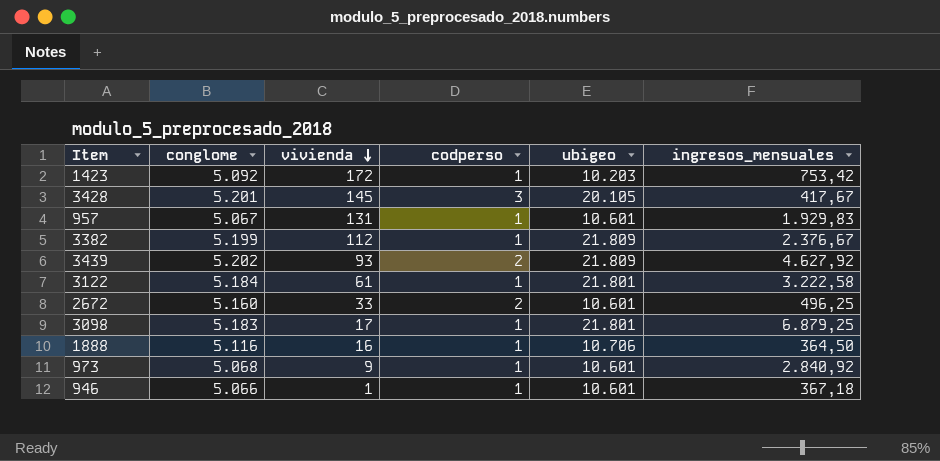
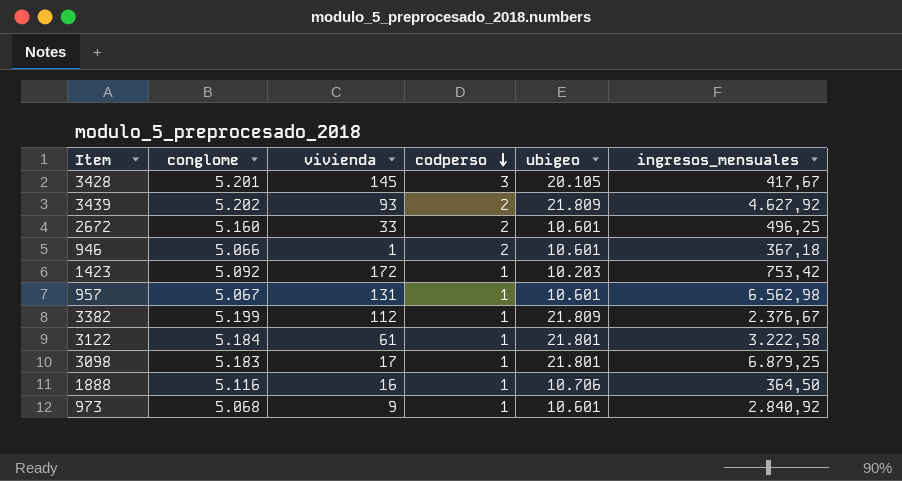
row order: vivienda descending -> codperso descending
946 | codperso: 1 -> 2
957 | ingresos_mensuales: 1.929,83 -> 6.562,98

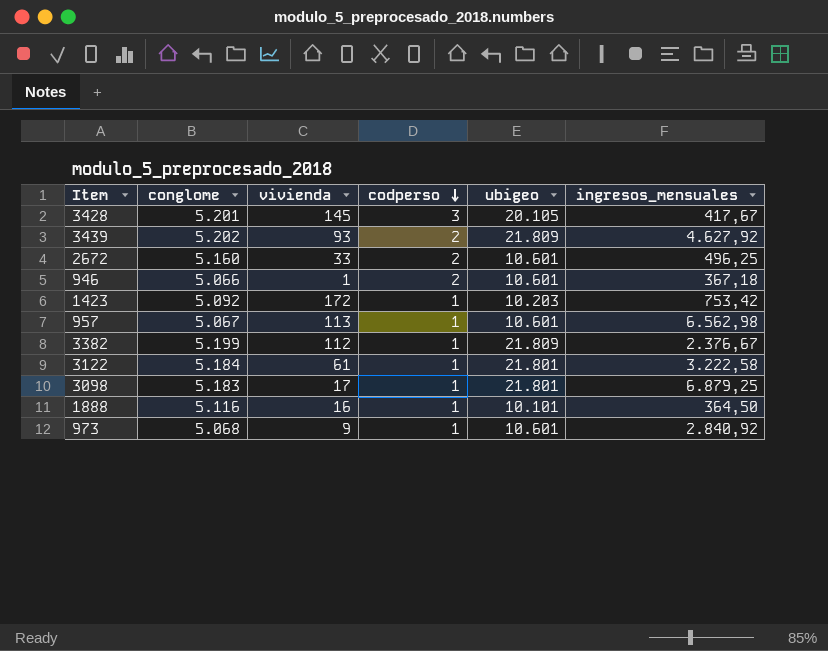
957 | vivienda: 131 -> 113
1888 | ubigeo: 10.706 -> 10.101

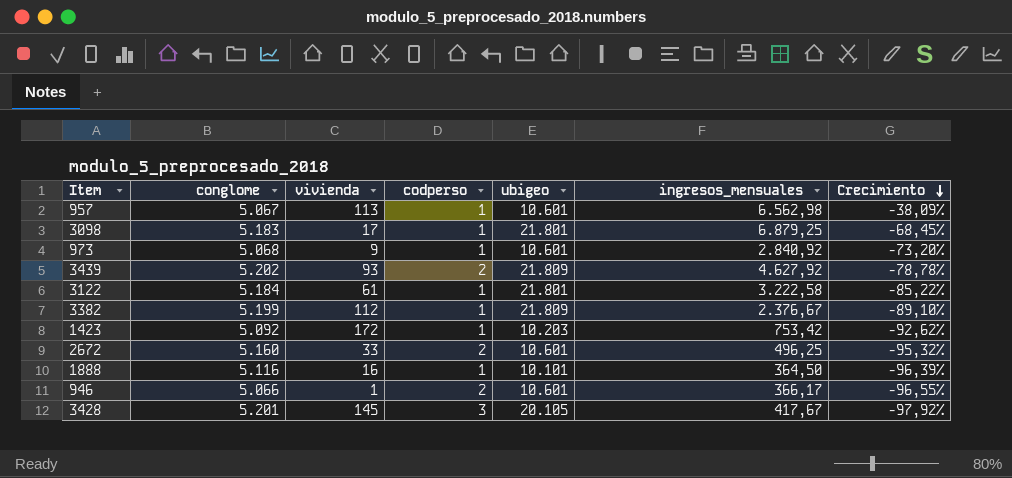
row order: codperso descending -> Crecimiento descending
column Crecimiento | formula: none -> ([ingresos_mensuales] - [ubigeo]) / [ubigeo]
946 | ingresos_mensuales: 367,18 -> 366,17

